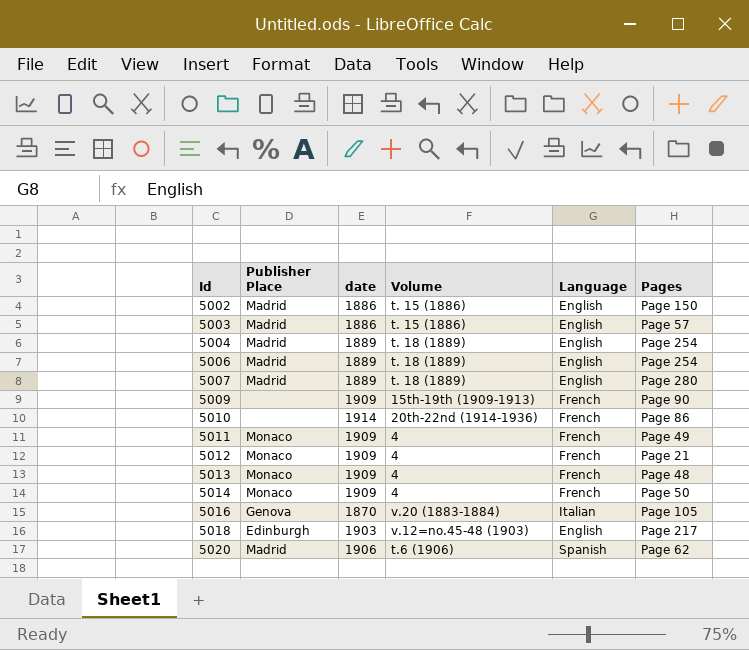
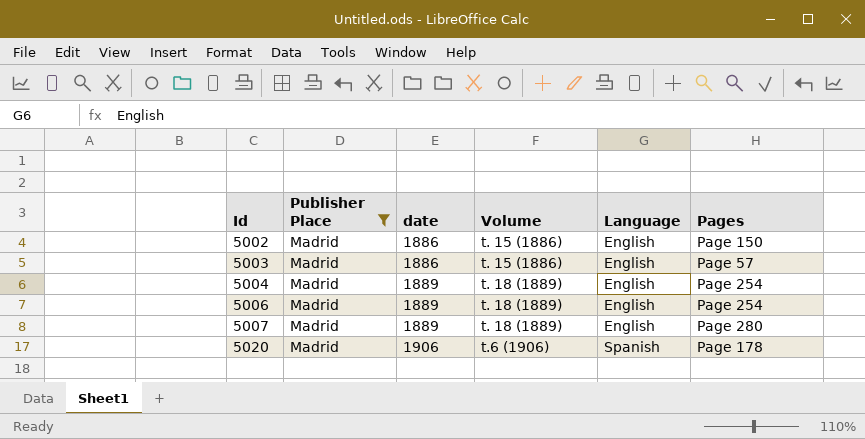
filter: none -> Publisher Place = Madrid
5020 | Pages: Page 62 -> Page 178

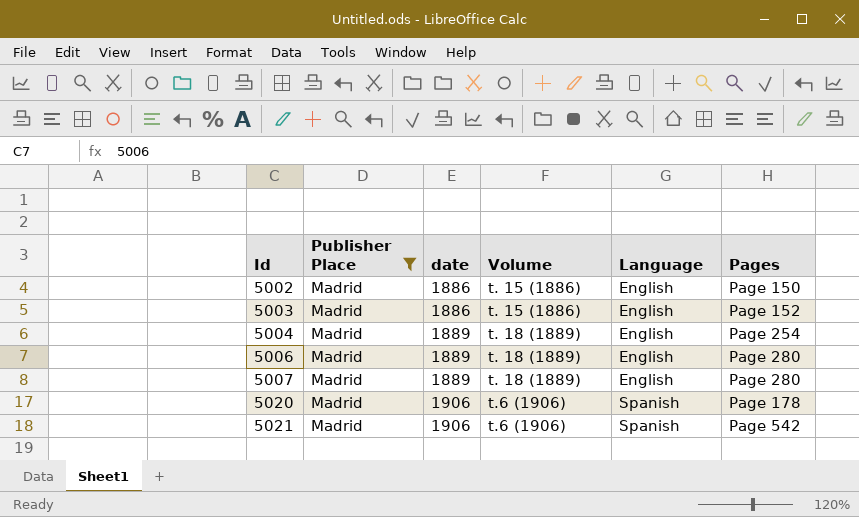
5003 | Pages: Page 57 -> Page 152
5006 | Pages: Page 254 -> Page 280
row 5021: none -> Madrid | 1906 | t.6 (1906) | Spanish | Page 542

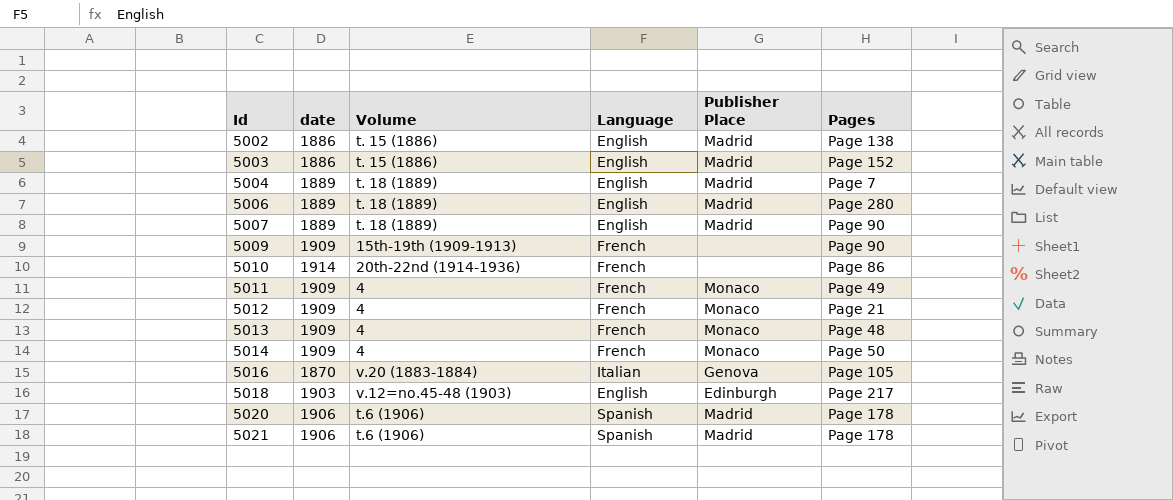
filter: Publisher Place = Madrid -> none
column Publisher Place | position: 2 -> 5
5002 | Pages: Page 150 -> Page 138
5004 | Pages: Page 254 -> Page 7
5007 | Pages: Page 280 -> Page 90
5021 | Pages: Page 542 -> Page 178

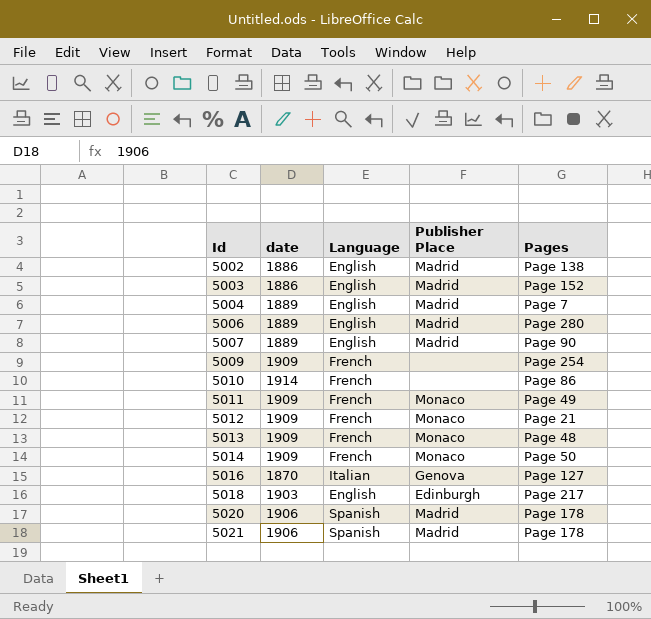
column Volume | position: 3 -> none
5009 | Pages: Page 90 -> Page 254
5016 | Pages: Page 105 -> Page 127

